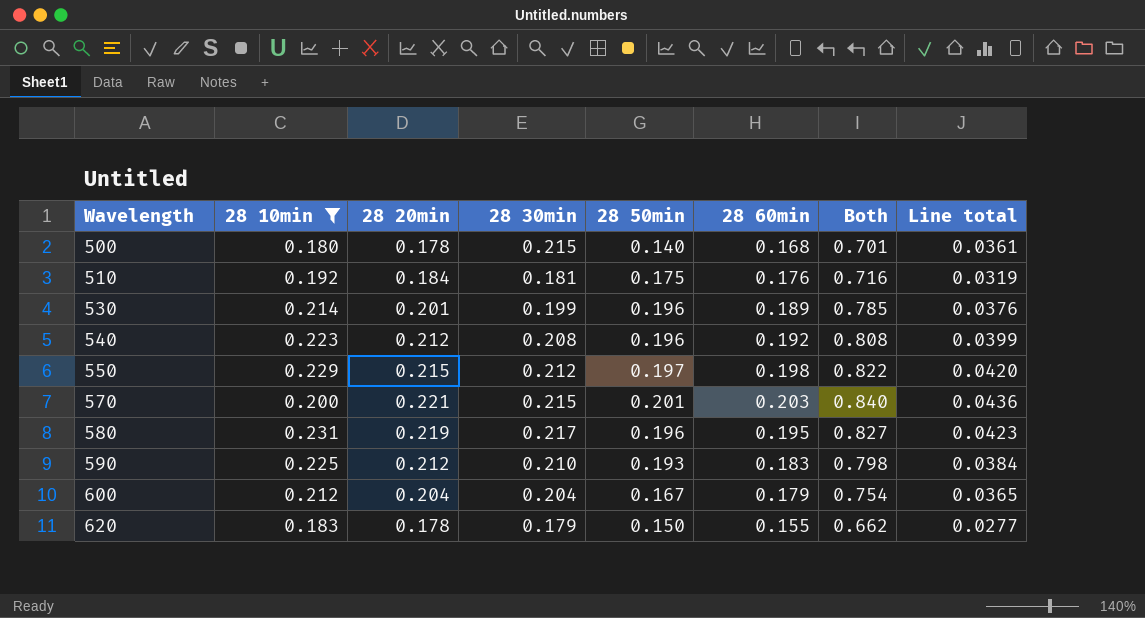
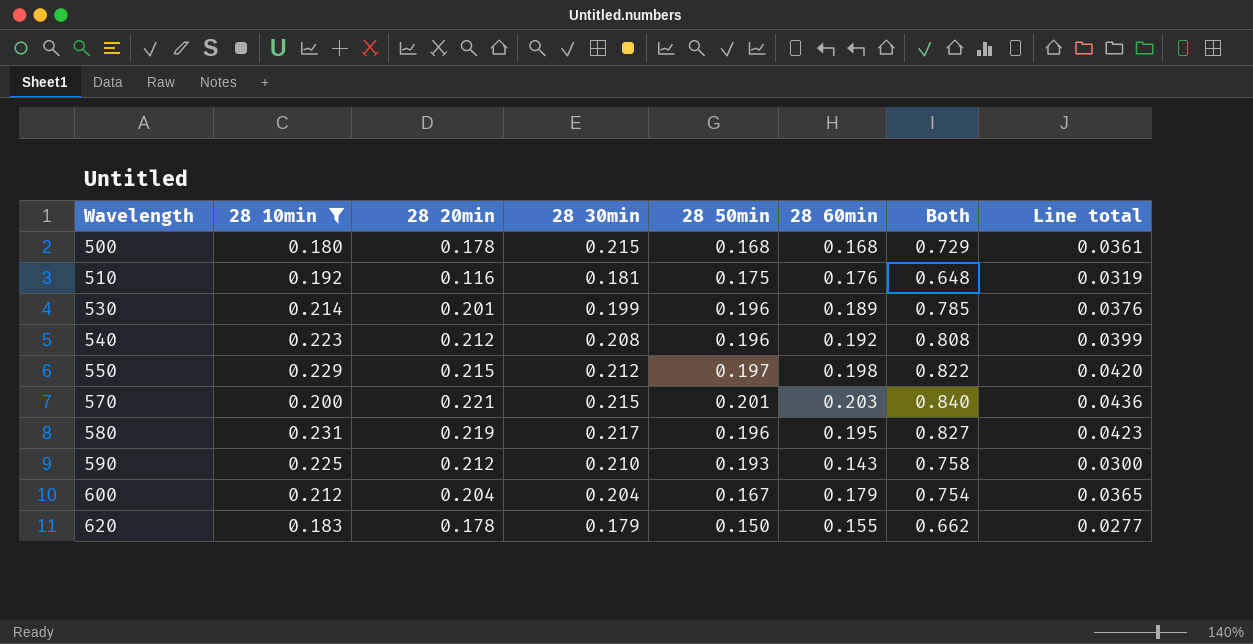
500 | 28 50min: 0.140 -> 0.168
500 | Both: 0.701 -> 0.729
510 | 28 20min: 0.184 -> 0.116
510 | Both: 0.716 -> 0.648
590 | 28 60min: 0.183 -> 0.143
590 | Both: 0.798 -> 0.758
590 | Line total: 0.0384 -> 0.0300

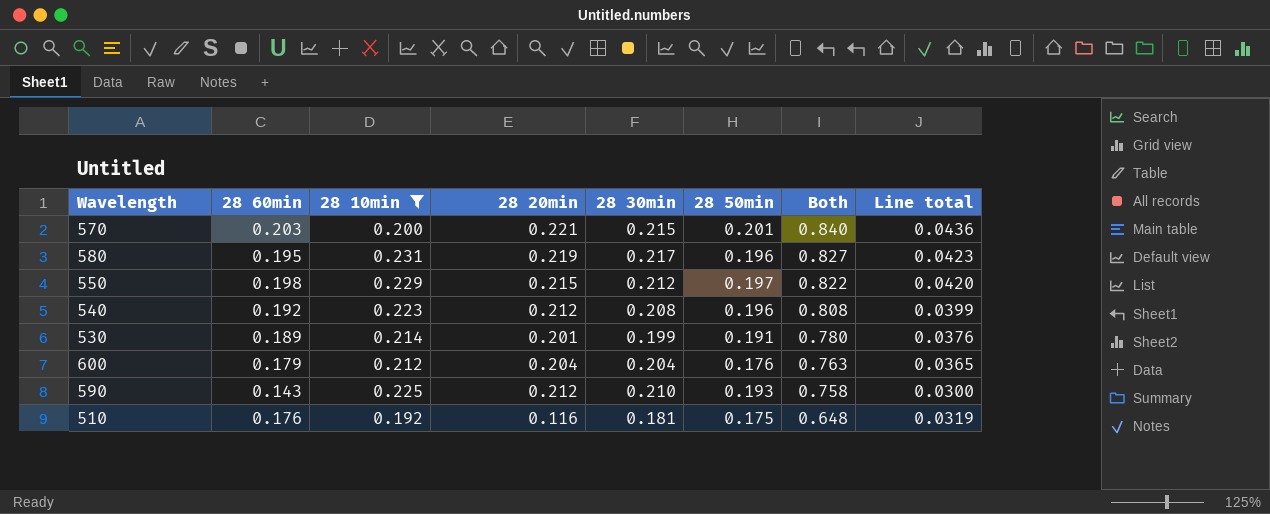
row order: Wavelength ascending -> Both descending
column 28 60min | position: 6 -> 2
row 500: 0.180 | 0.178 | 0.215 | 0.168 | 0.168 | 0.729 | 0.0361 -> none
row 620: 0.183 | 0.178 | 0.179 | 0.150 | 0.155 | 0.662 | 0.0277 -> none
530 | 28 50min: 0.196 -> 0.191
530 | Both: 0.785 -> 0.780
600 | 28 50min: 0.167 -> 0.176
600 | Both: 0.754 -> 0.763

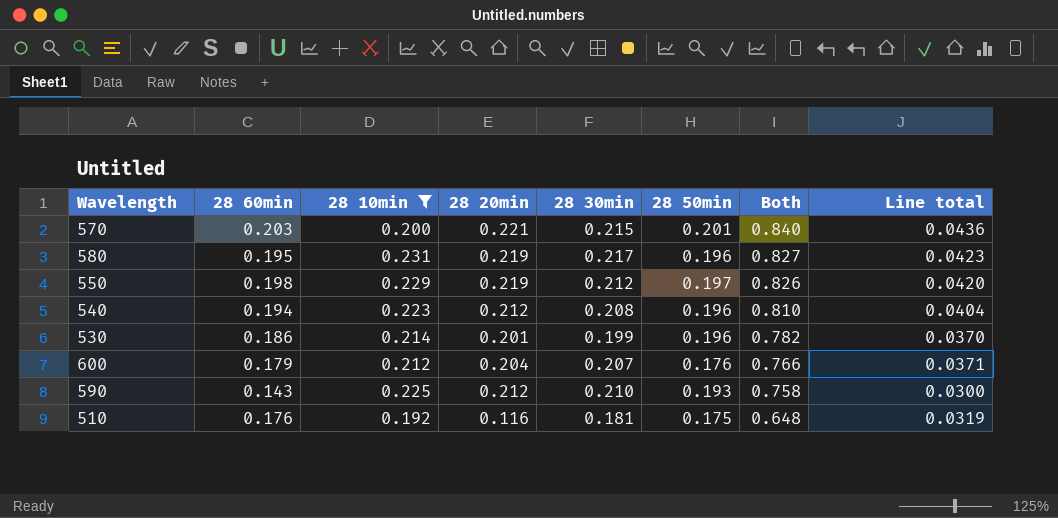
550 | 28 20min: 0.215 -> 0.219
550 | Both: 0.822 -> 0.826
540 | 28 60min: 0.192 -> 0.194
540 | Both: 0.808 -> 0.810
540 | Line total: 0.0399 -> 0.0404
530 | 28 60min: 0.189 -> 0.186
530 | 28 50min: 0.191 -> 0.196
530 | Both: 0.780 -> 0.782
530 | Line total: 0.0376 -> 0.0370
600 | 28 30min: 0.204 -> 0.207
600 | Both: 0.763 -> 0.766
600 | Line total: 0.0365 -> 0.0371

